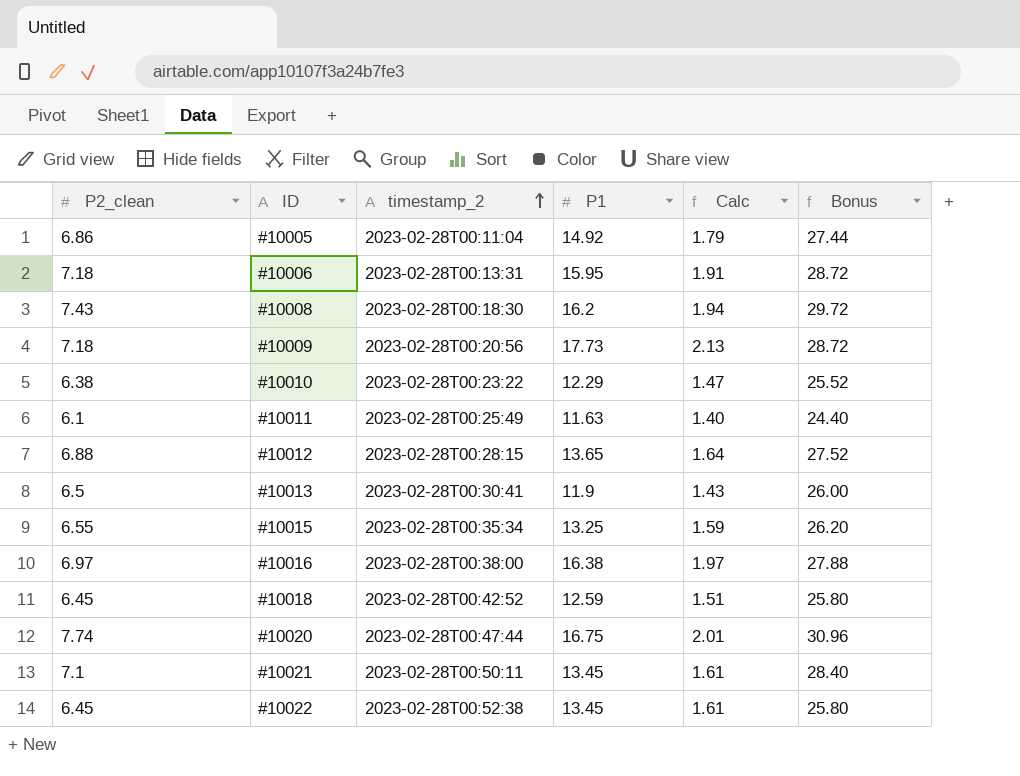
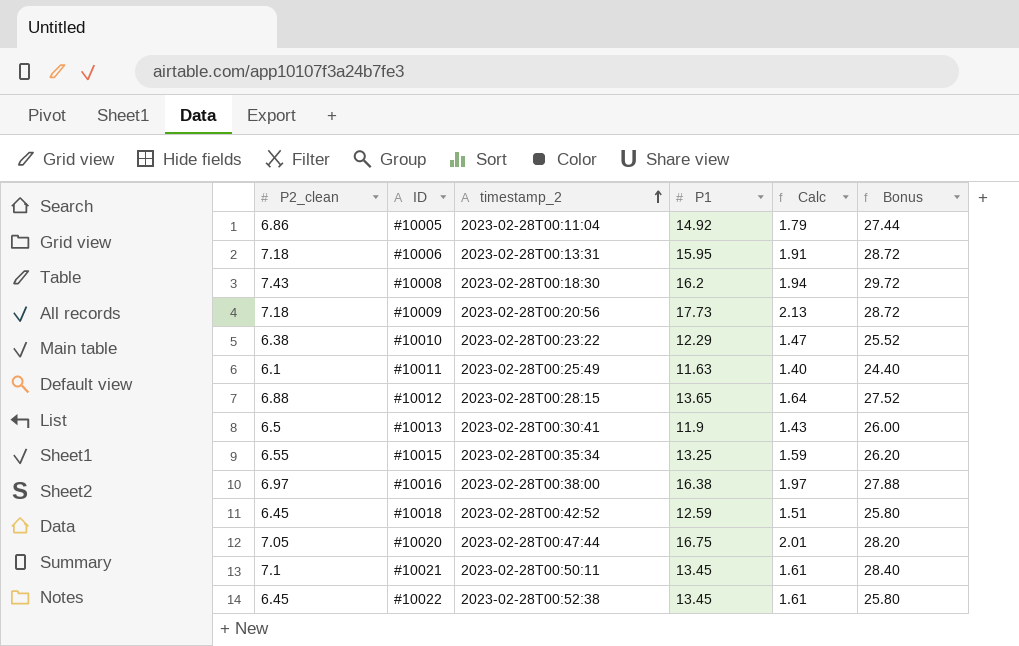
#10020 | P2_clean: 7.74 -> 7.05
#10020 | Bonus: 30.96 -> 28.20

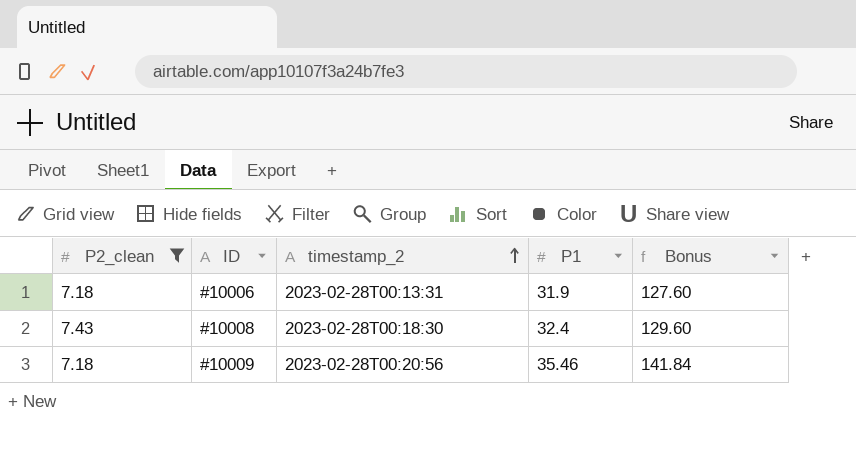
filter: none -> P2_clean >= 7.18
column Calc | formula: [P1] * 0.12 -> none
column Bonus | formula: [P2_clean] * 4 -> [P1] * 4
#10006 | P1: 15.95 -> 31.9
#10008 | P1: 16.2 -> 32.4
#10009 | P1: 17.73 -> 35.46

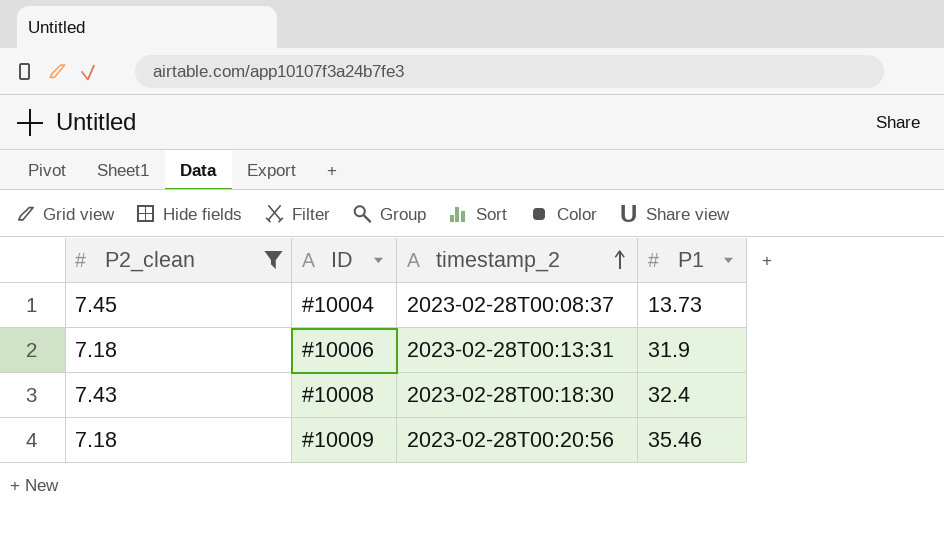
column Bonus | formula: [P1] * 4 -> none
row #10004: none -> 7.45 | 2023-02-28T00:08:37 | 13.73

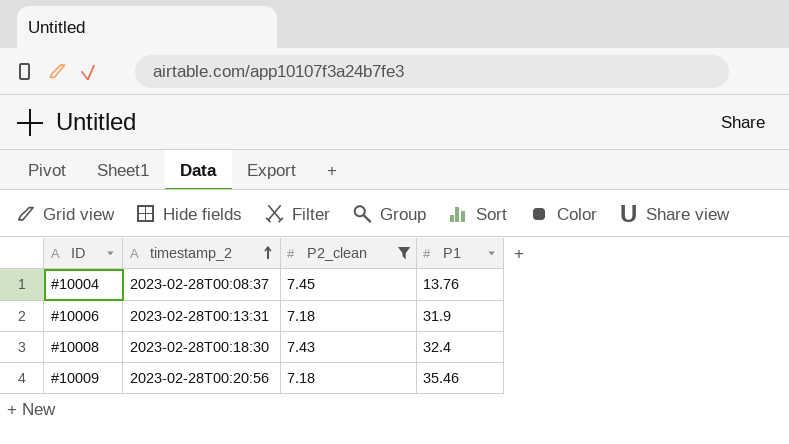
column P2_clean | position: 1 -> 3
#10004 | P1: 13.73 -> 13.76

